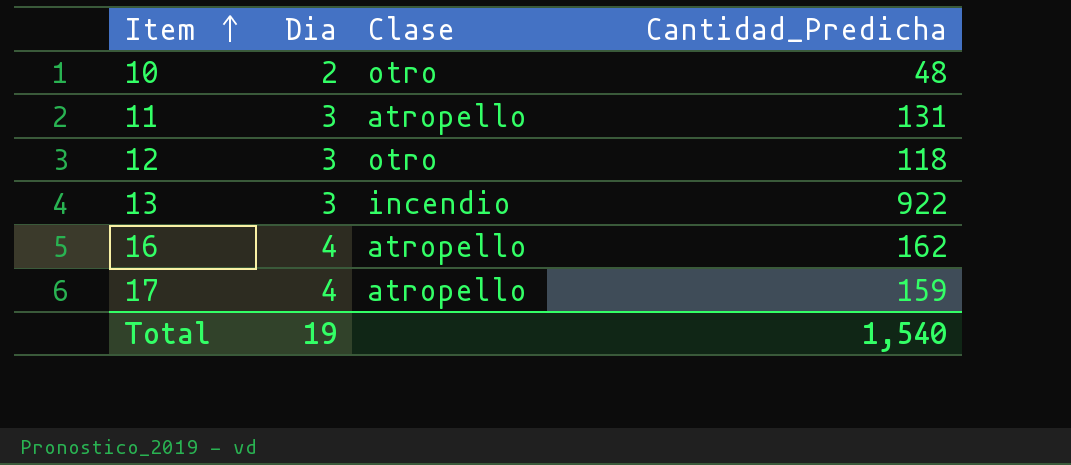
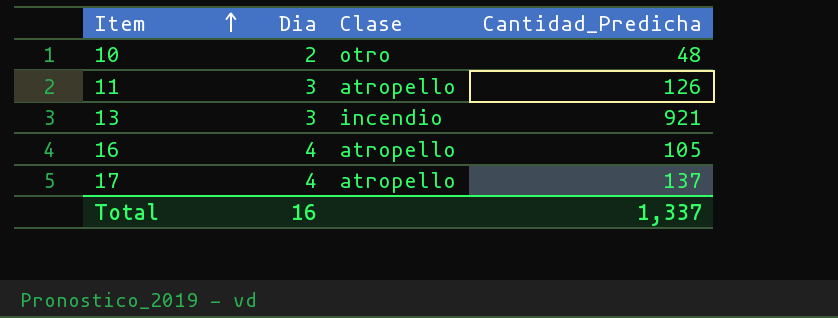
row 12: 3 | otro | 118 -> none
11 | Cantidad_Predicha: 131 -> 126
13 | Cantidad_Predicha: 922 -> 921
16 | Cantidad_Predicha: 162 -> 105
17 | Cantidad_Predicha: 159 -> 137
Total | Dia: 19 -> 16
Total | Cantidad_Predicha: 1,540 -> 1,337

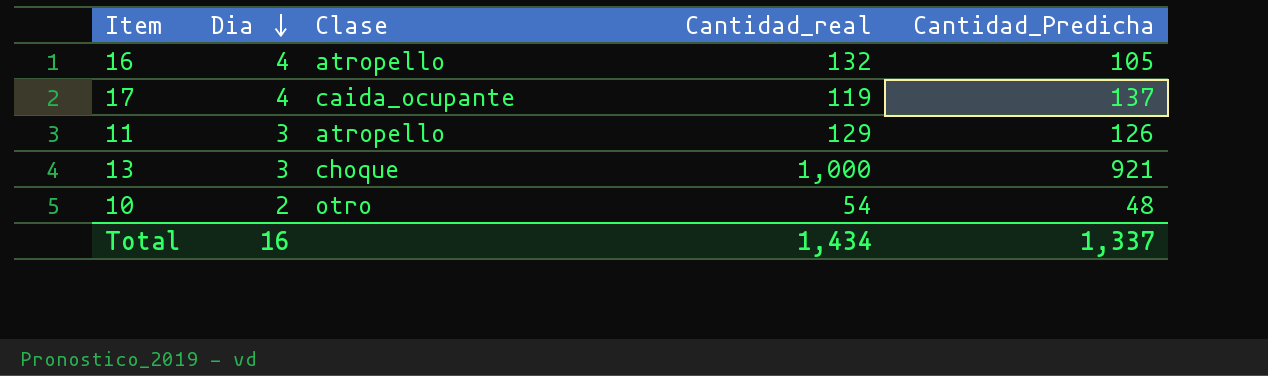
row order: Item ascending -> Dia descending
column Cantidad_real | position: none -> 4
17 | Clase: atropello -> caida_ocupante
13 | Clase: incendio -> choque

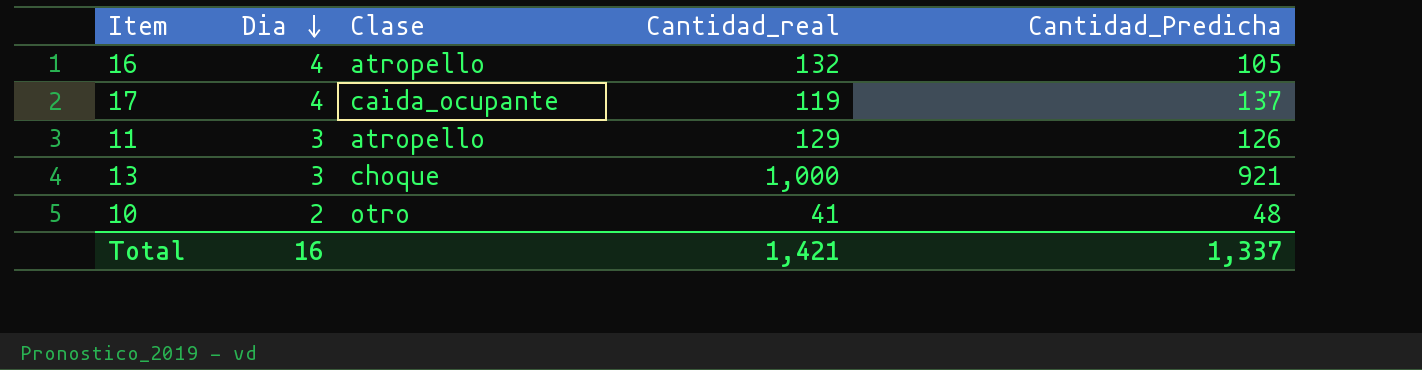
10 | Cantidad_real: 54 -> 41
Total | Cantidad_real: 1,434 -> 1,421

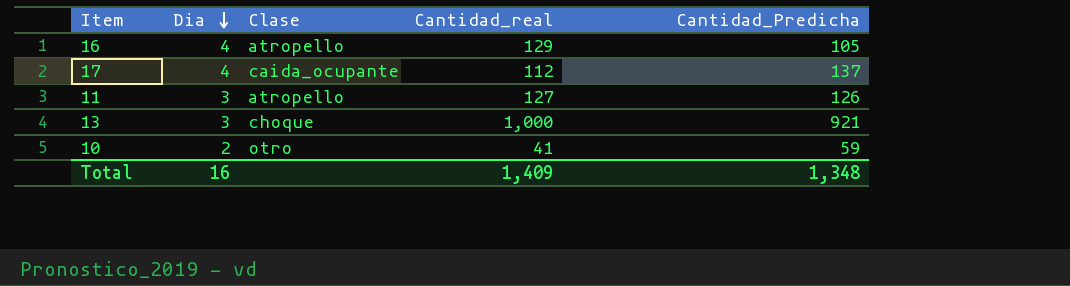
16 | Cantidad_real: 132 -> 129
17 | Cantidad_real: 119 -> 112
11 | Cantidad_real: 129 -> 127
10 | Cantidad_Predicha: 48 -> 59
Total | Cantidad_real: 1,421 -> 1,409
Total | Cantidad_Predicha: 1,337 -> 1,348

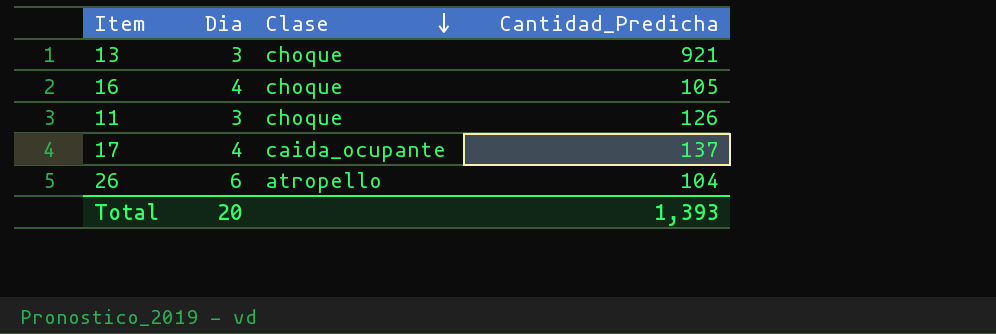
row order: Dia descending -> Clase descending
column Cantidad_real | position: 4 -> none
row 10: 2 | otro | 41 | 59 -> none
16 | Clase: atropello -> choque
11 | Clase: atropello -> choque
row 26: none -> 6 | atropello | 104
Total | Dia: 16 -> 20
Total | Cantidad_Predicha: 1,348 -> 1,393

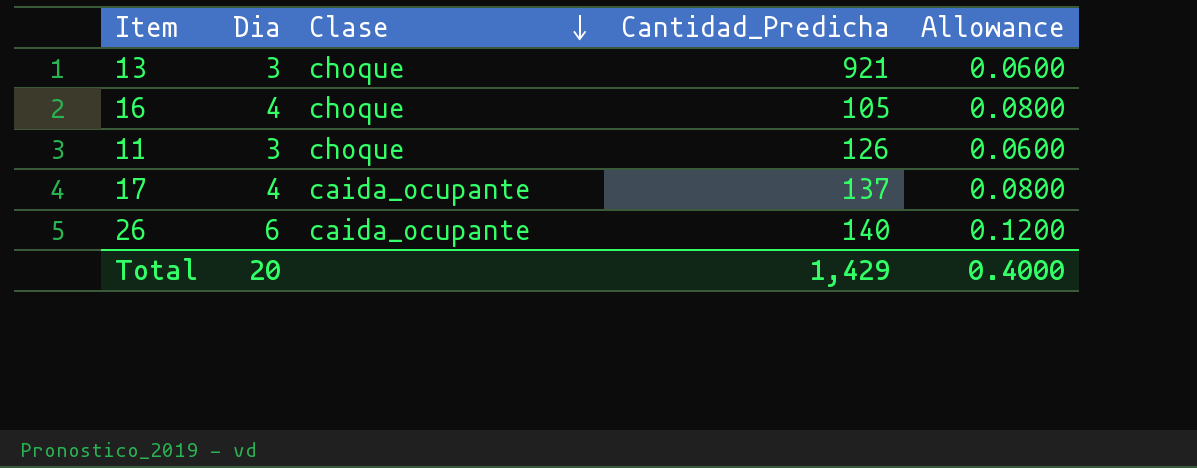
column Allowance | formula: none -> [Dia] * 0.02
26 | Clase: atropello -> caida_ocupante
26 | Cantidad_Predicha: 104 -> 140
Total | Cantidad_Predicha: 1,393 -> 1,429

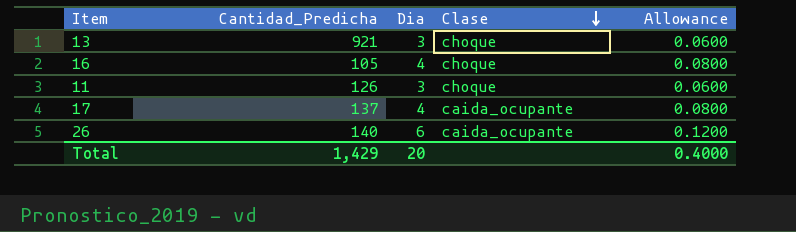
column Cantidad_Predicha | position: 4 -> 2

